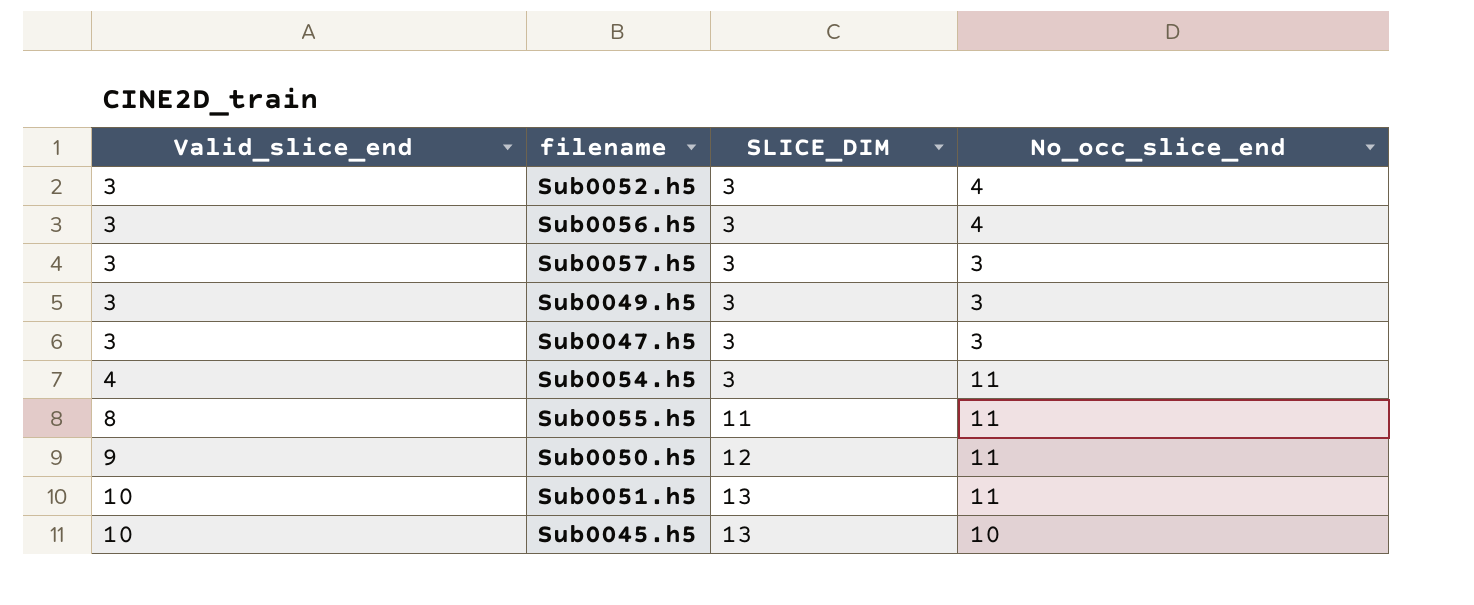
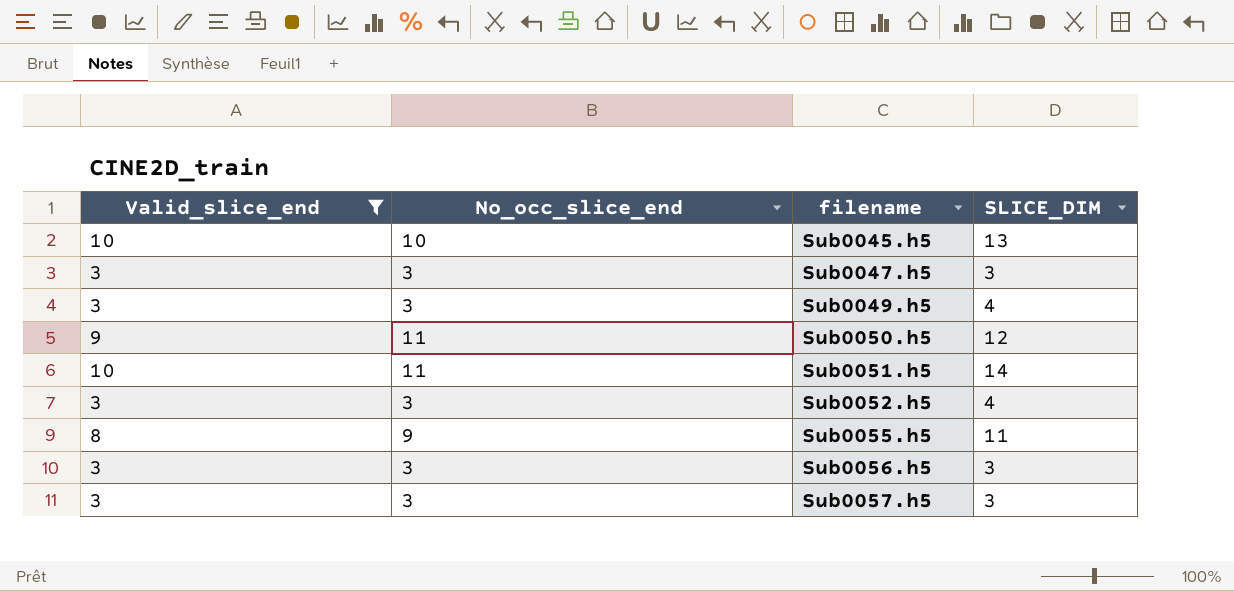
filter: none -> Valid_slice_end != 4
row order: Valid_slice_end ascending -> filename ascending
column No_occ_slice_end | position: 4 -> 2
Sub0049.h5 | SLICE_DIM: 3 -> 4
Sub0051.h5 | SLICE_DIM: 13 -> 14
Sub0052.h5 | No_occ_slice_end: 4 -> 3
Sub0052.h5 | SLICE_DIM: 3 -> 4
Sub0055.h5 | No_occ_slice_end: 11 -> 9
Sub0056.h5 | No_occ_slice_end: 4 -> 3

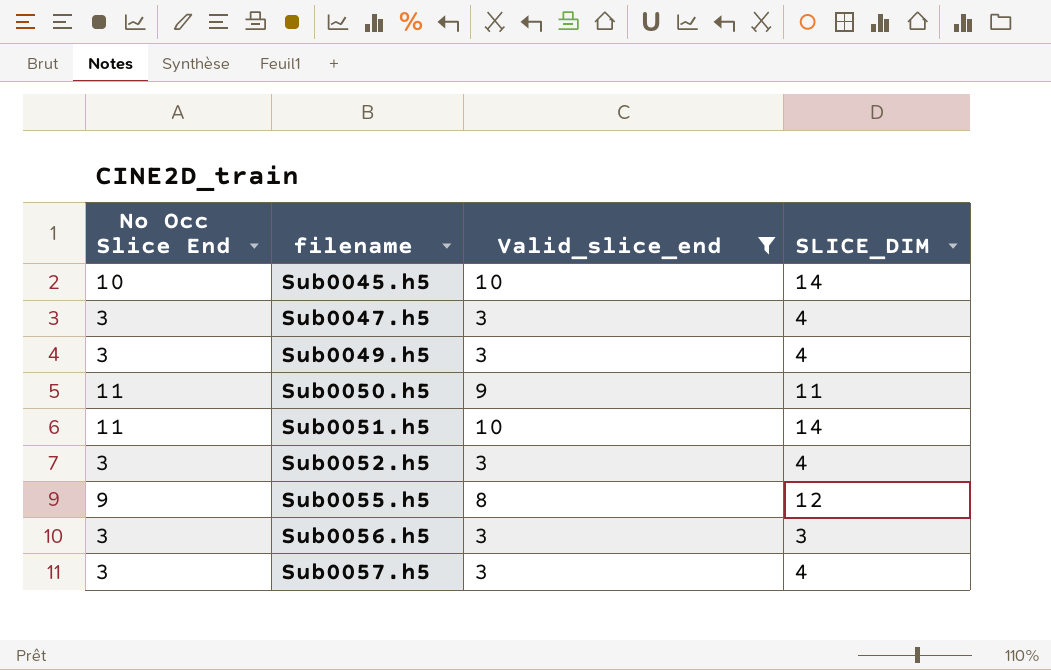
column name: No_occ_slice_end -> No Occ Slice End
column Valid_slice_end | position: 1 -> 3
Sub0045.h5 | SLICE_DIM: 13 -> 14
Sub0047.h5 | SLICE_DIM: 3 -> 4
Sub0050.h5 | SLICE_DIM: 12 -> 11
Sub0055.h5 | SLICE_DIM: 11 -> 12
Sub0057.h5 | SLICE_DIM: 3 -> 4

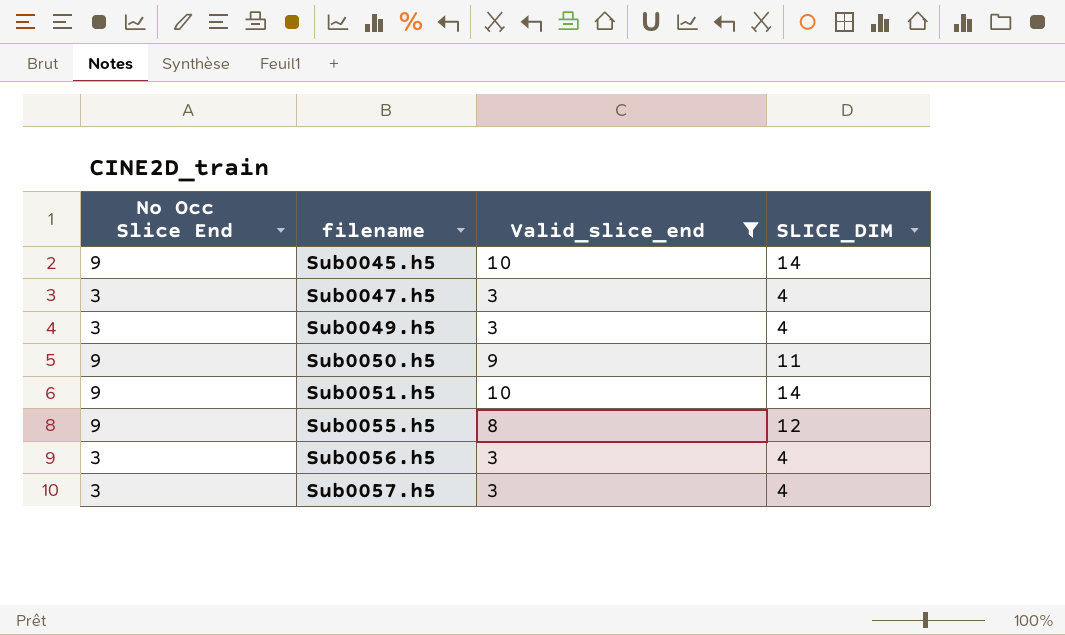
row Sub0052.h5: 3 | 3 | 4 -> none
Sub0045.h5 | No Occ Slice End: 10 -> 9
Sub0050.h5 | No Occ Slice End: 11 -> 9
Sub0051.h5 | No Occ Slice End: 11 -> 9
Sub0056.h5 | SLICE_DIM: 3 -> 4

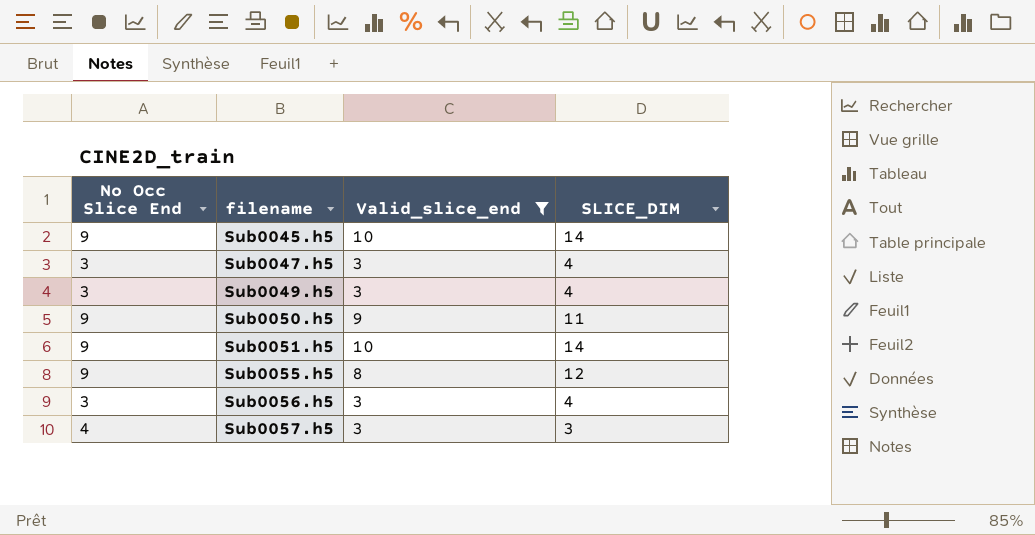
Sub0057.h5 | No Occ Slice End: 3 -> 4
Sub0057.h5 | SLICE_DIM: 4 -> 3

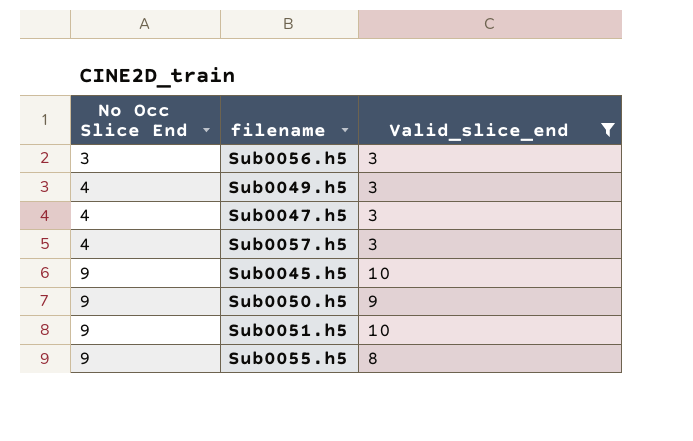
row order: filename ascending -> No Occ Slice End ascending
column SLICE_DIM | position: 4 -> none
Sub0049.h5 | No Occ Slice End: 3 -> 4
Sub0047.h5 | No Occ Slice End: 3 -> 4

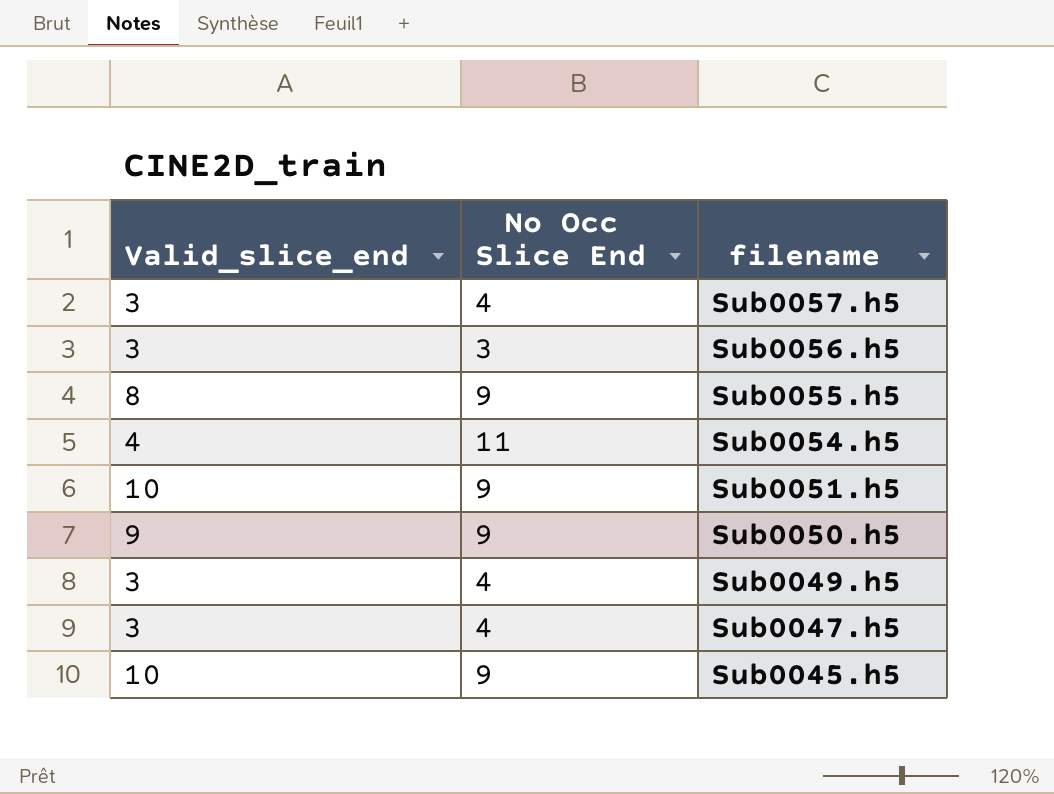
filter: Valid_slice_end != 4 -> none
row order: No Occ Slice End ascending -> filename descending
column Valid_slice_end | position: 3 -> 1

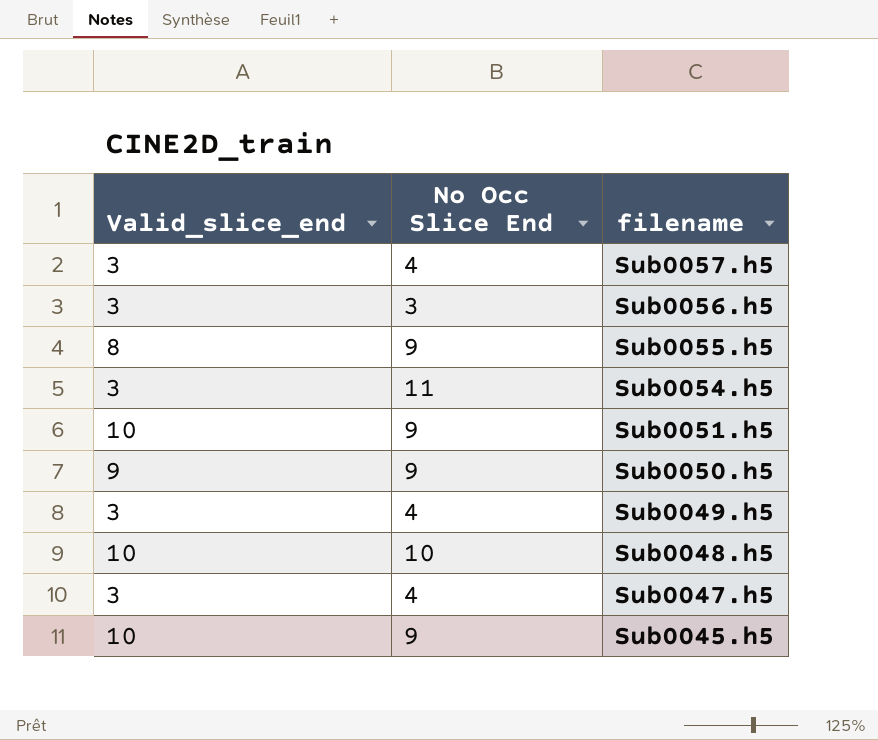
Sub0054.h5 | Valid_slice_end: 4 -> 3
row Sub0048.h5: none -> 10 | 10

